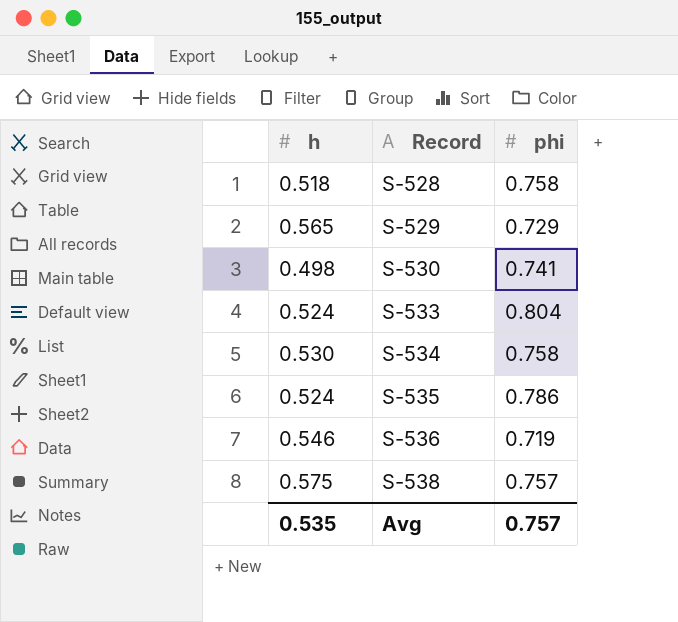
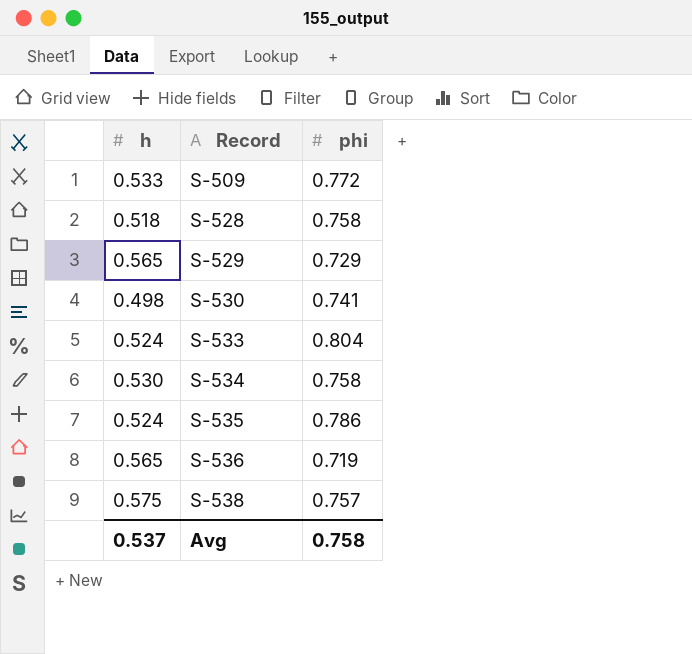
row S-509: none -> 0.533 | 0.772
S-536 | h: 0.546 -> 0.565
Avg | h: 0.535 -> 0.537
Avg | phi: 0.757 -> 0.758

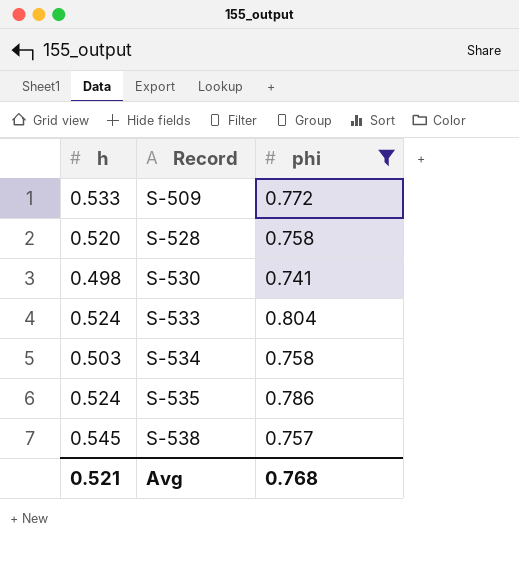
filter: none -> phi >= 0.741
S-528 | h: 0.518 -> 0.520
S-534 | h: 0.530 -> 0.503
S-538 | h: 0.575 -> 0.545
Avg | h: 0.537 -> 0.521
Avg | phi: 0.758 -> 0.768

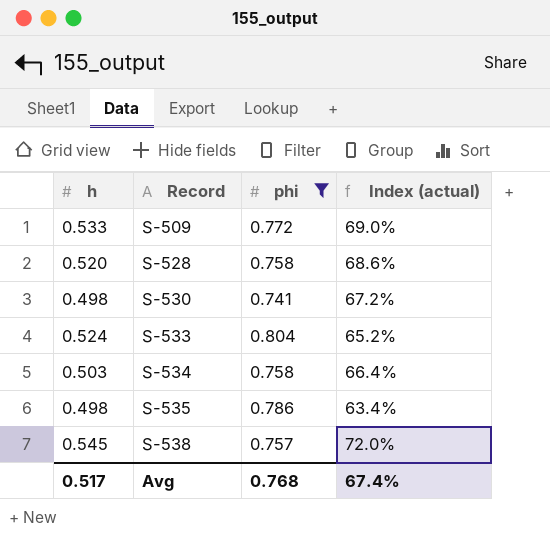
column Index (actual) | formula: none -> [h] / [phi]
S-535 | h: 0.524 -> 0.498
Avg | h: 0.521 -> 0.517

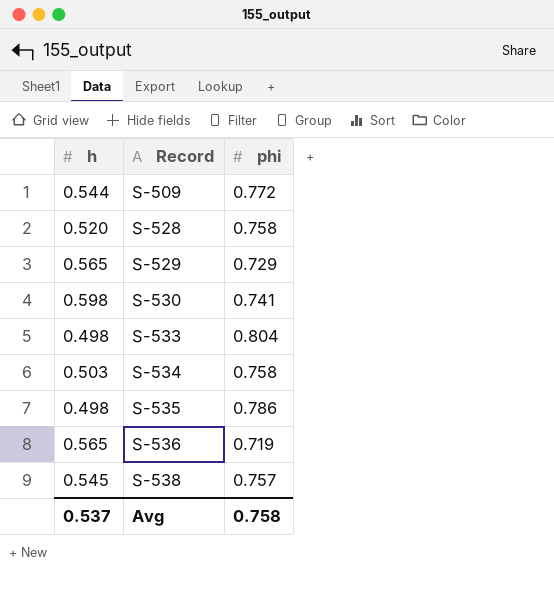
filter: phi >= 0.741 -> none
column Index (actual) | formula: [h] / [phi] -> none
S-509 | h: 0.533 -> 0.544
S-530 | h: 0.498 -> 0.598
S-533 | h: 0.524 -> 0.498
Avg | h: 0.517 -> 0.537
Avg | phi: 0.768 -> 0.758

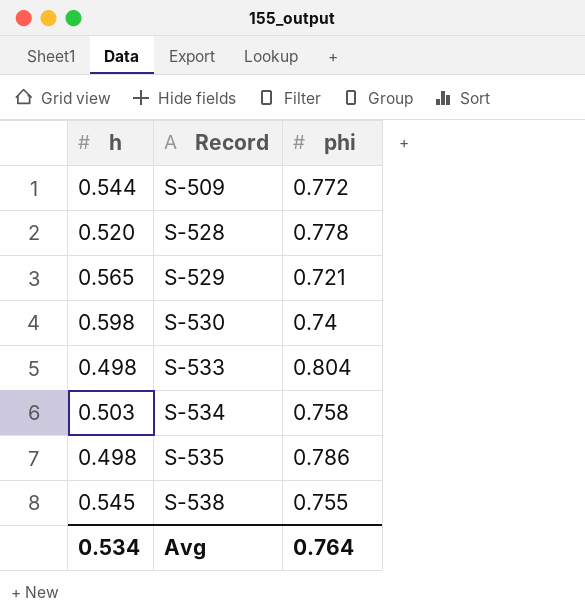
row S-536: 0.565 | 0.719 -> none
S-528 | phi: 0.758 -> 0.778
S-529 | phi: 0.729 -> 0.721
S-530 | phi: 0.741 -> 0.74
S-538 | phi: 0.757 -> 0.755
Avg | h: 0.537 -> 0.534
Avg | phi: 0.758 -> 0.764

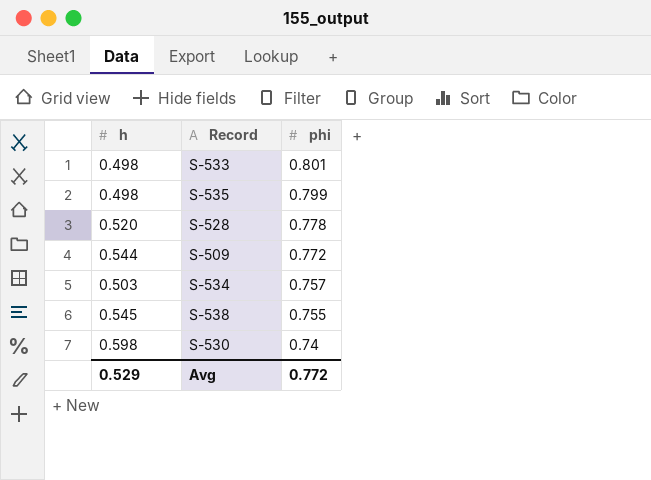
row order: Record ascending -> phi descending
row S-529: 0.565 | 0.721 -> none
S-533 | phi: 0.804 -> 0.801
S-535 | phi: 0.786 -> 0.799
S-534 | phi: 0.758 -> 0.757
Avg | h: 0.534 -> 0.529
Avg | phi: 0.764 -> 0.772

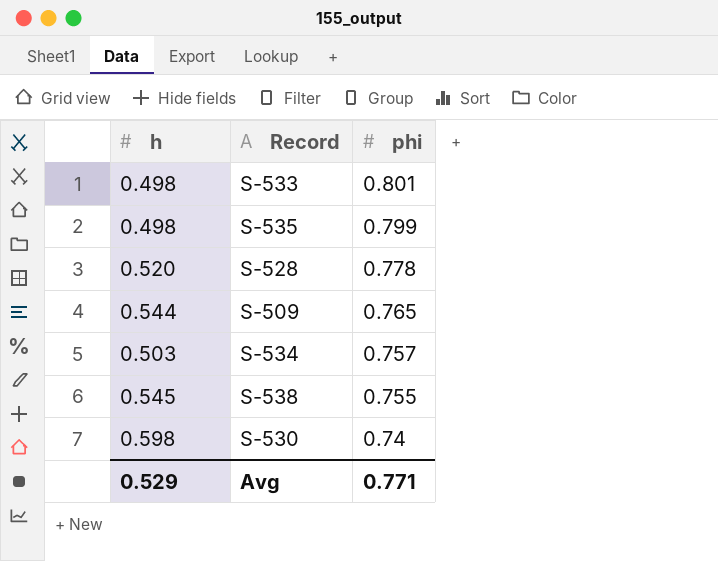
S-509 | phi: 0.772 -> 0.765
Avg | phi: 0.772 -> 0.771

